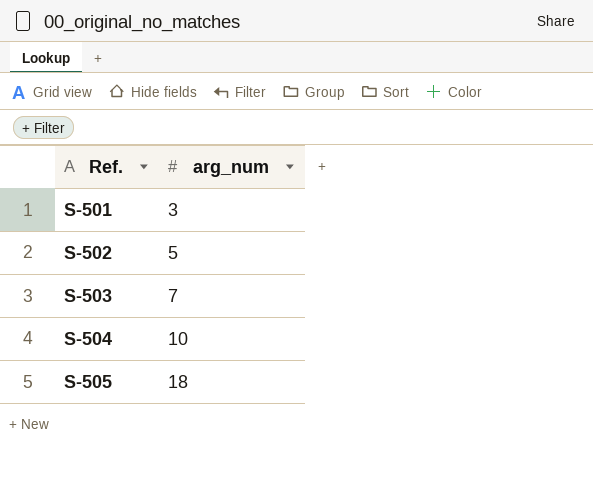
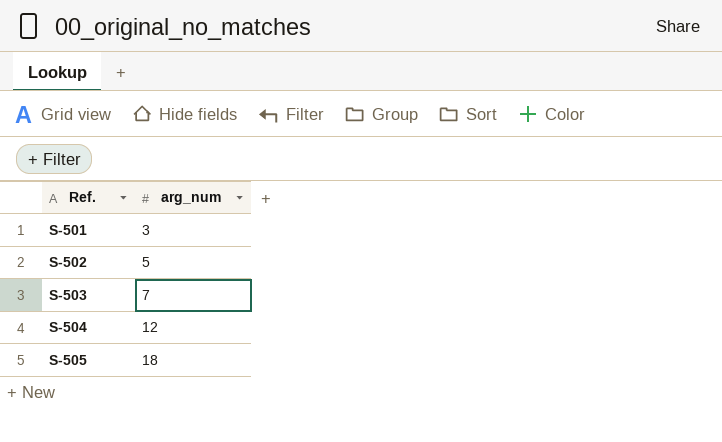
S-504 | arg_num: 10 -> 12

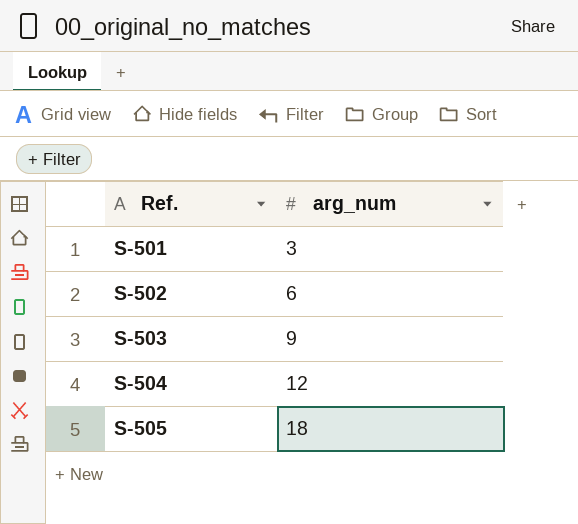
S-502 | arg_num: 5 -> 6
S-503 | arg_num: 7 -> 9

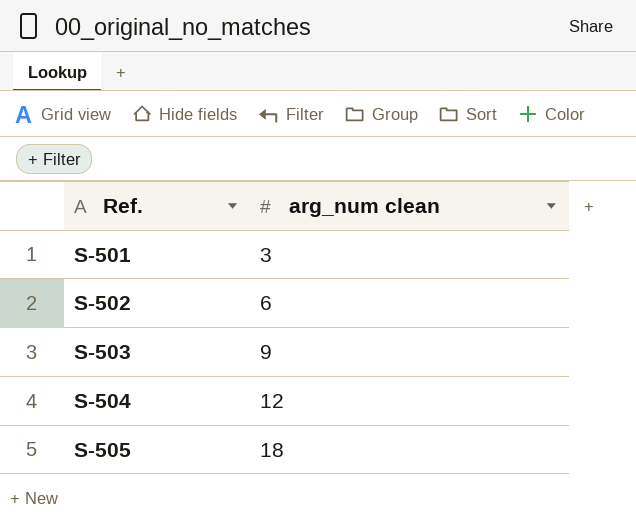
column name: arg_num -> arg_num clean

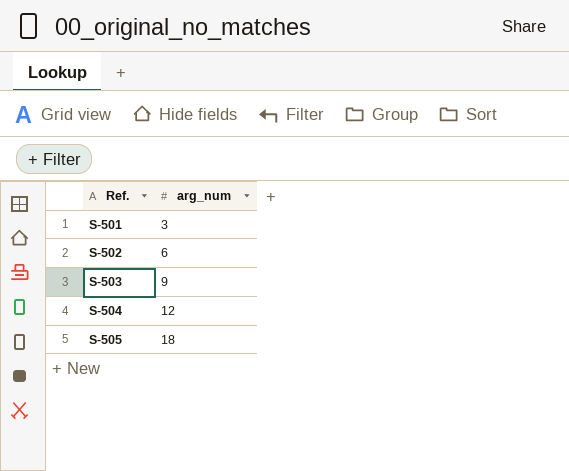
column name: arg_num clean -> arg_num

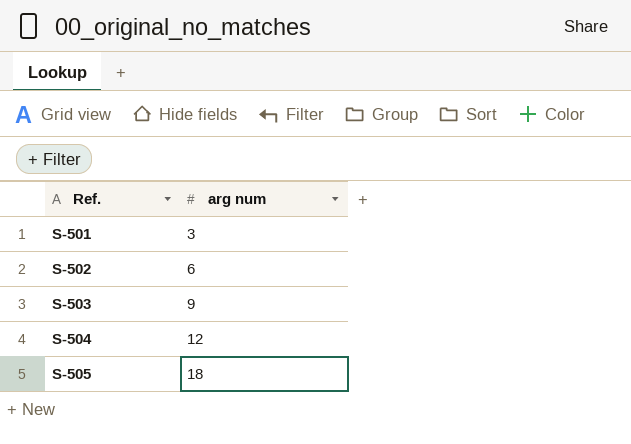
column name: arg_num -> arg num

